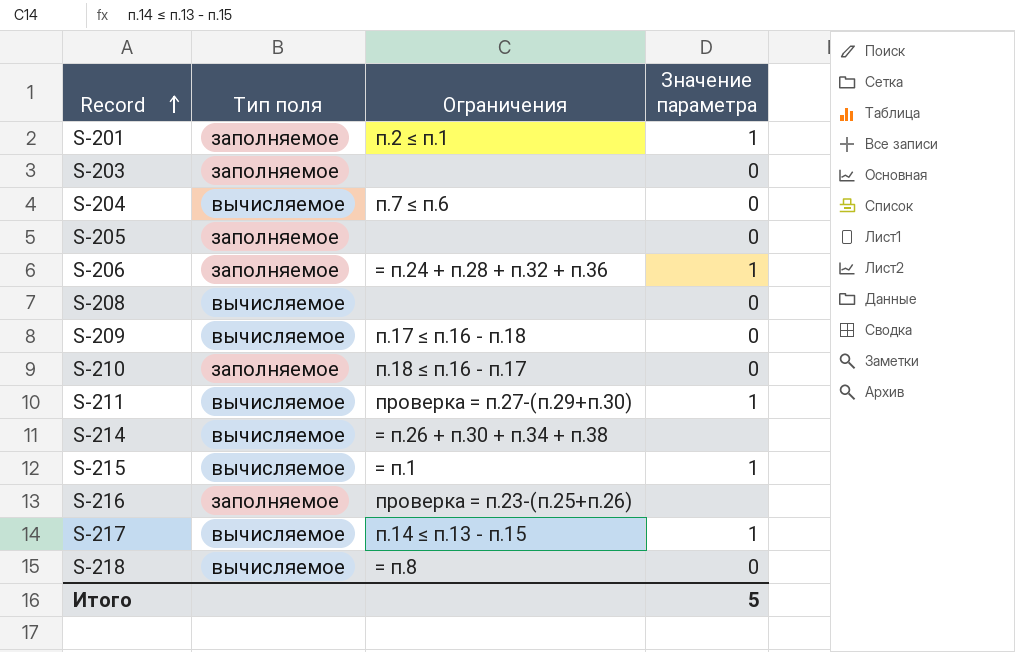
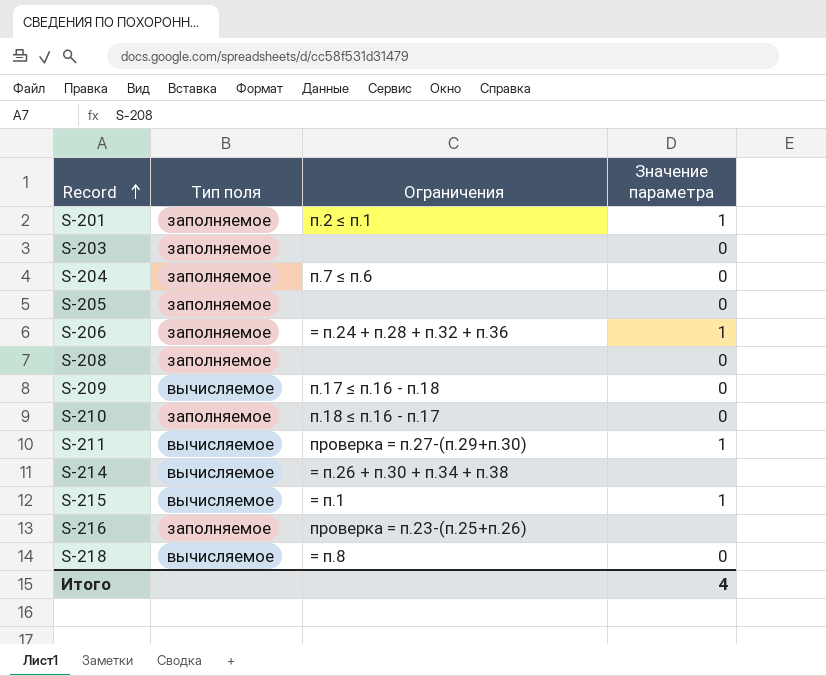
row S-217: вычисляемое | п.14 ≤ п.13 - п.15 | 1 -> none
S-204 | Тип поля: вычисляемое -> заполняемое
S-208 | Тип поля: вычисляемое -> заполняемое
Итого | Значение параметра: 5 -> 4

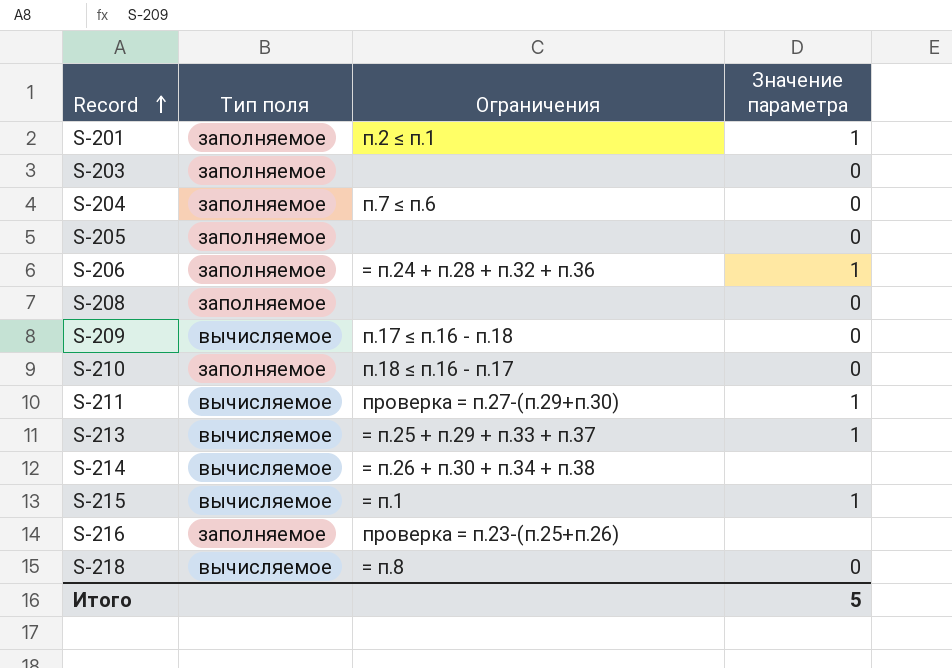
row S-213: none -> вычисляемое | = п.25 + п.29 + п.33 + п.37 | 1
Итого | Значение параметра: 4 -> 5

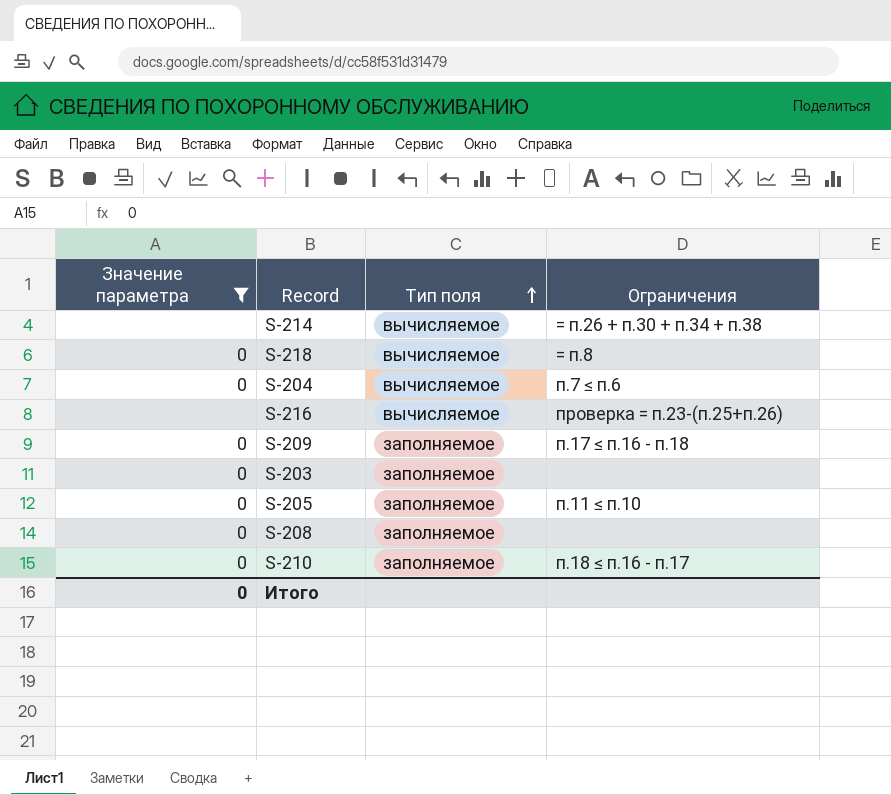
filter: none -> Значение параметра != 1
row order: Record ascending -> Тип поля ascending
column Значение параметра | position: 4 -> 1
S-204 | Тип поля: заполняемое -> вычисляемое
S-216 | Тип поля: заполняемое -> вычисляемое
S-209 | Тип поля: вычисляемое -> заполняемое
S-205 | Ограничения: none -> п.11 ≤ п.10
Итого | Значение параметра: 5 -> 0

